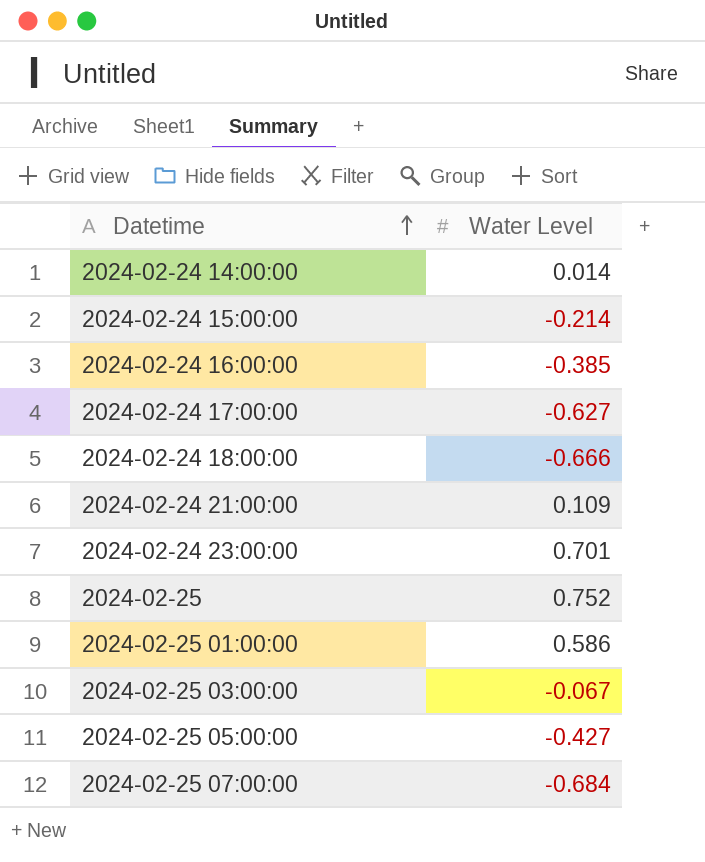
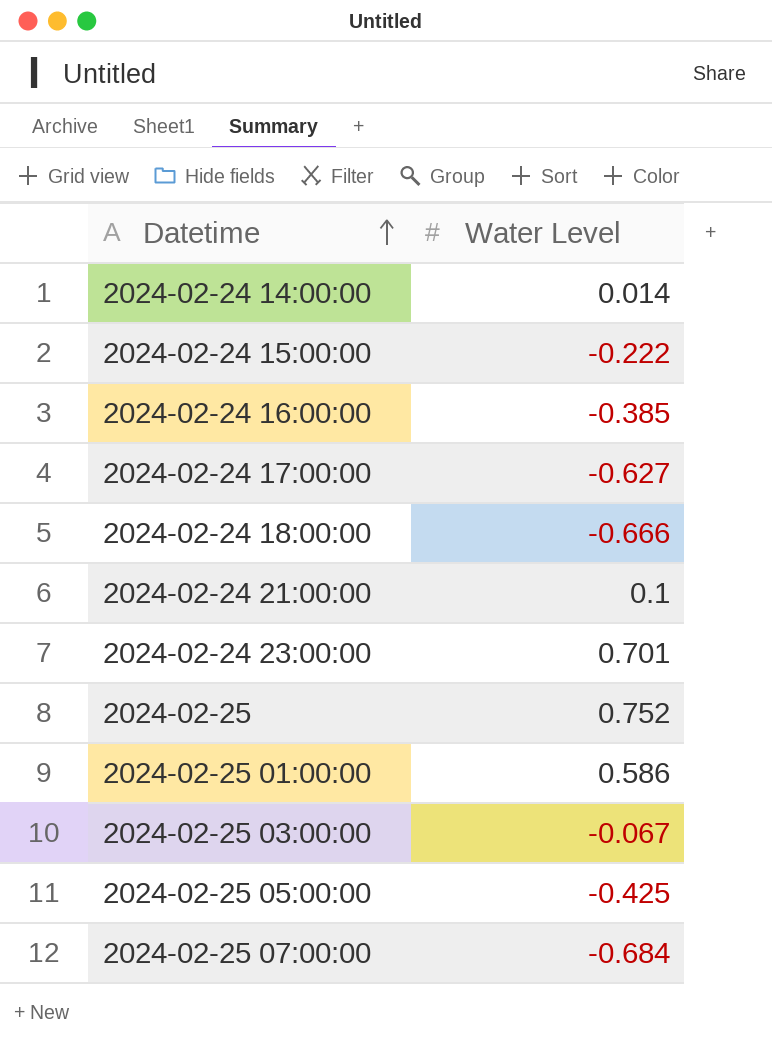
2024-02-24 15:00:00 | Water Level: -0.214 -> -0.222
2024-02-24 21:00:00 | Water Level: 0.109 -> 0.1
2024-02-25 05:00:00 | Water Level: -0.427 -> -0.425

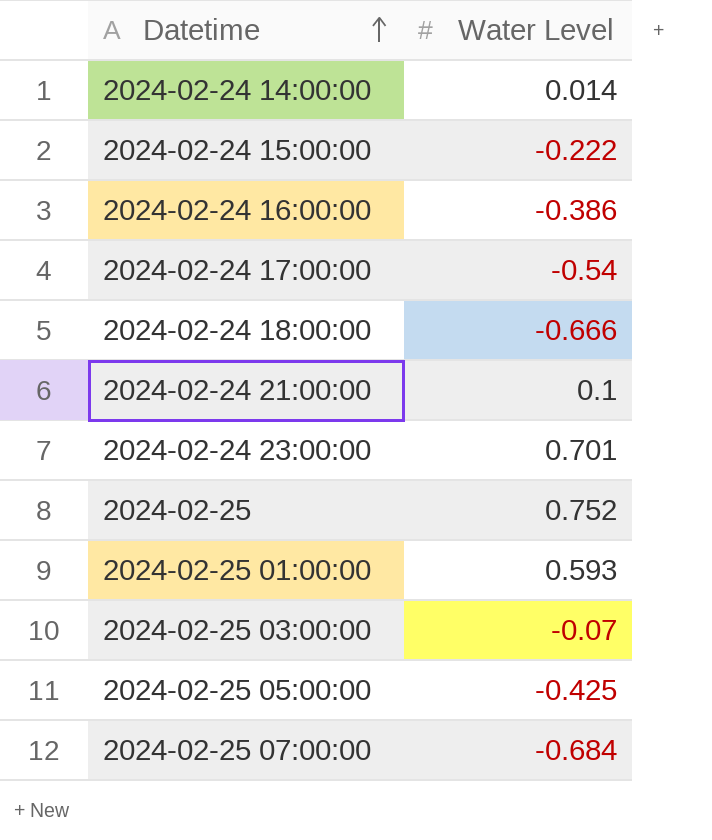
2024-02-24 16:00:00 | Water Level: -0.385 -> -0.386
2024-02-24 17:00:00 | Water Level: -0.627 -> -0.54
2024-02-25 01:00:00 | Water Level: 0.586 -> 0.593
2024-02-25 03:00:00 | Water Level: -0.067 -> -0.07

